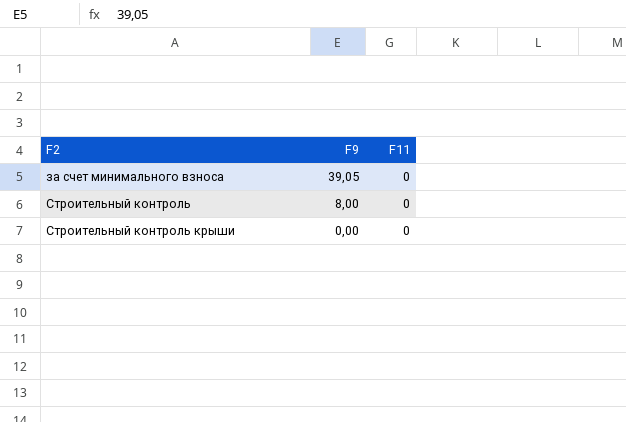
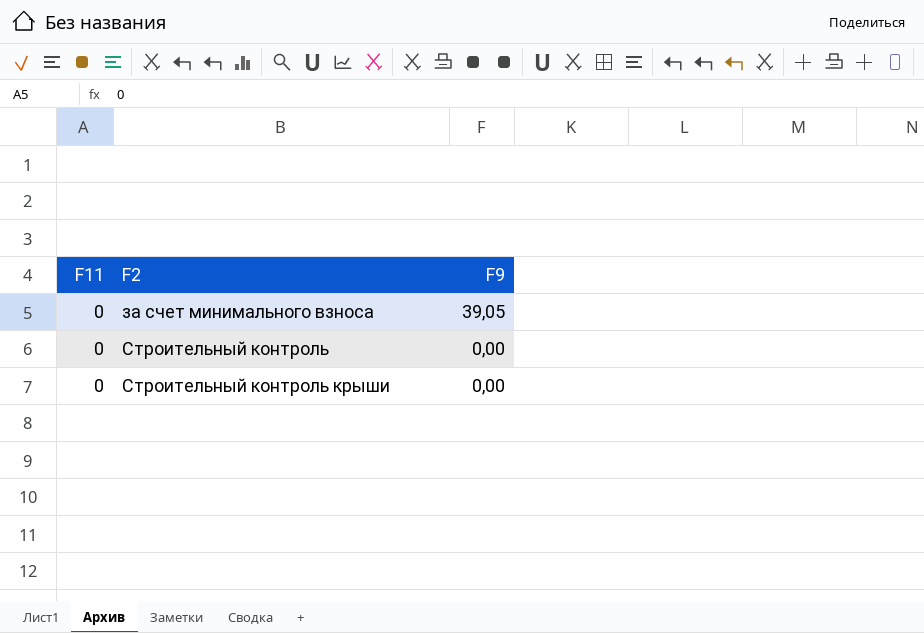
column F11 | position: 3 -> 1
Строительный контроль | F9: 8,00 -> 0,00

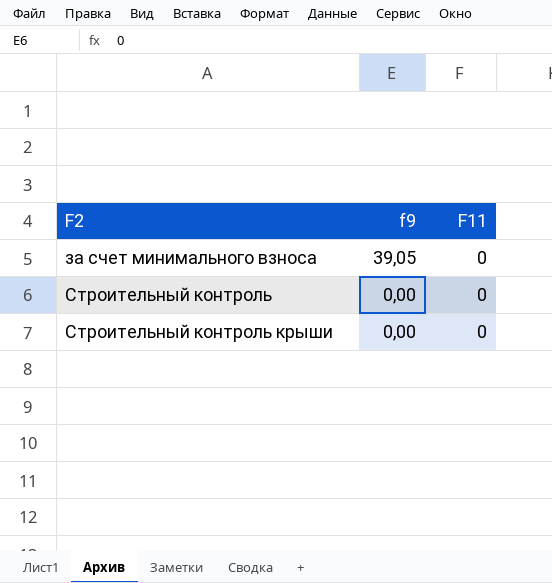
column name: F9 -> f9
column F11 | position: 1 -> 3

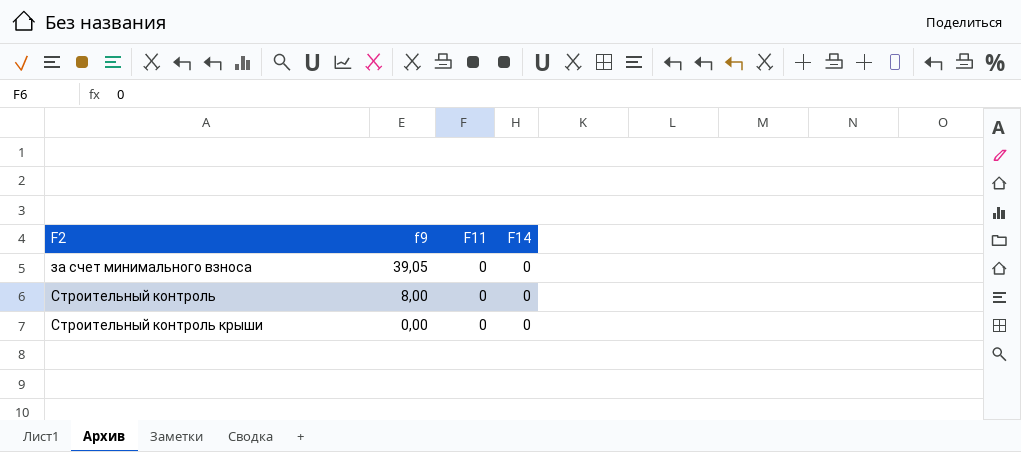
column F14 | position: none -> 4
Строительный контроль | f9: 0,00 -> 8,00

